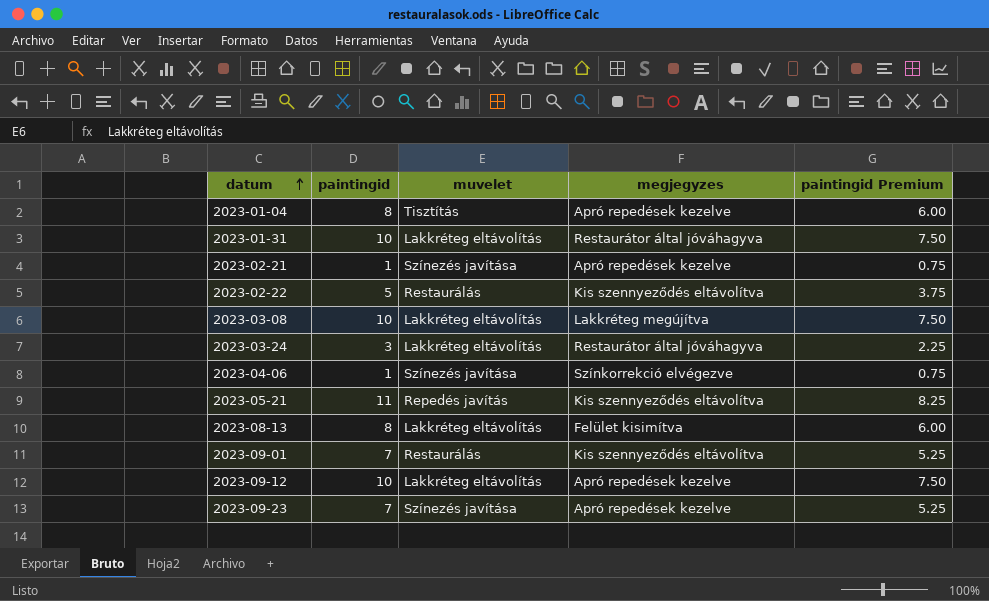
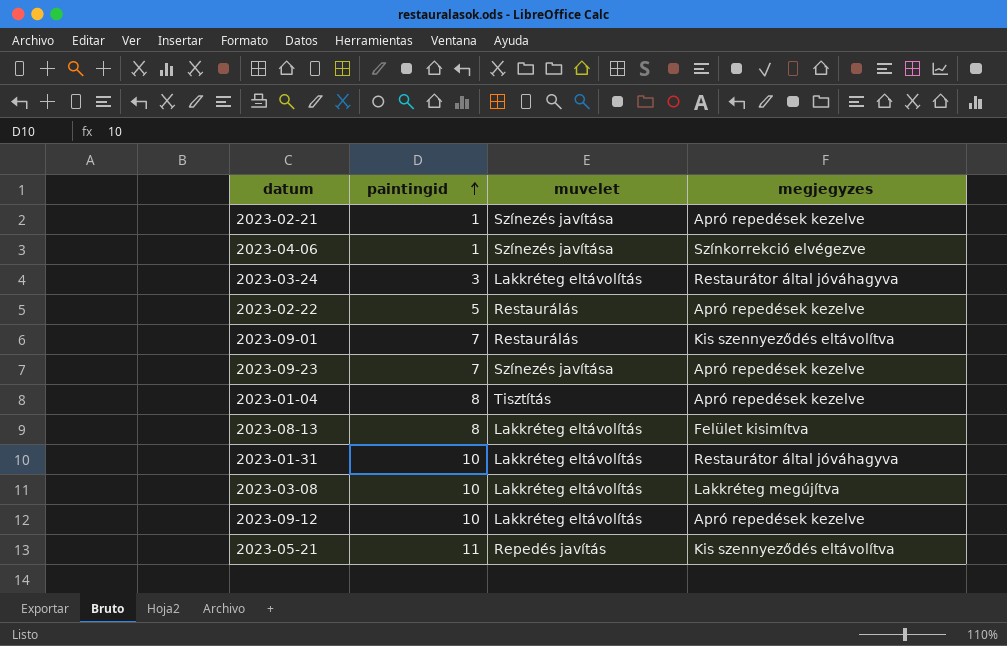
row order: datum ascending -> paintingid ascending
column paintingid Premium | formula: [paintingid] * 0.75 -> none
2023-02-22 | megjegyzes: Kis szennyeződés eltávolítva -> Apró repedések kezelve

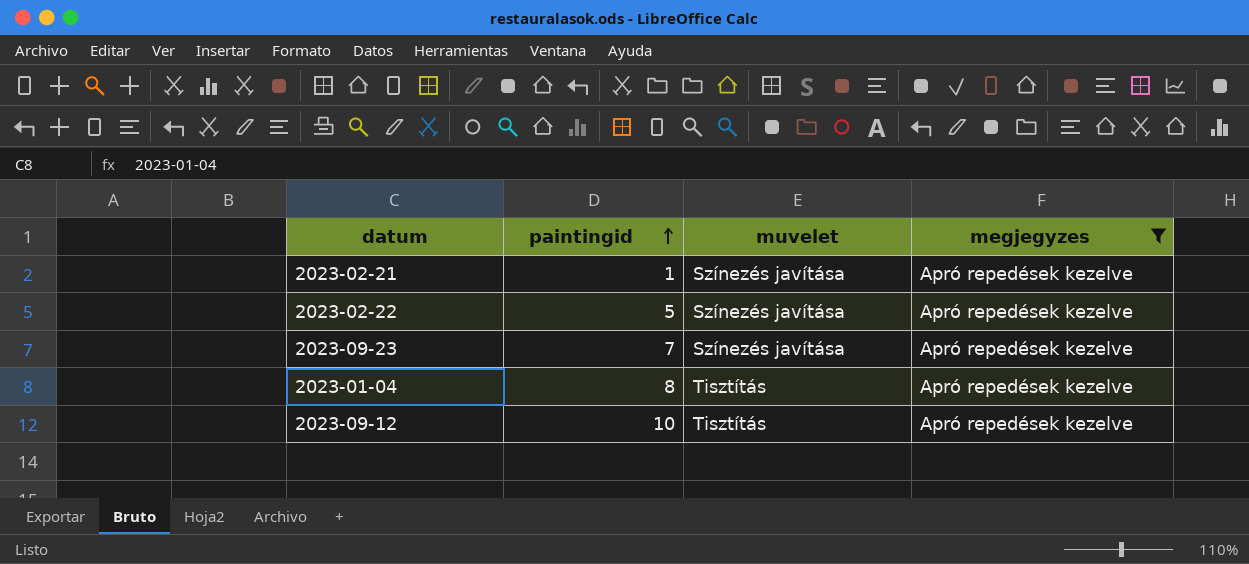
filter: none -> megjegyzes = Apró repedések kezelve
2023-02-22 | muvelet: Restaurálás -> Színezés javítása
2023-09-12 | muvelet: Lakkréteg eltávolítás -> Tisztítás

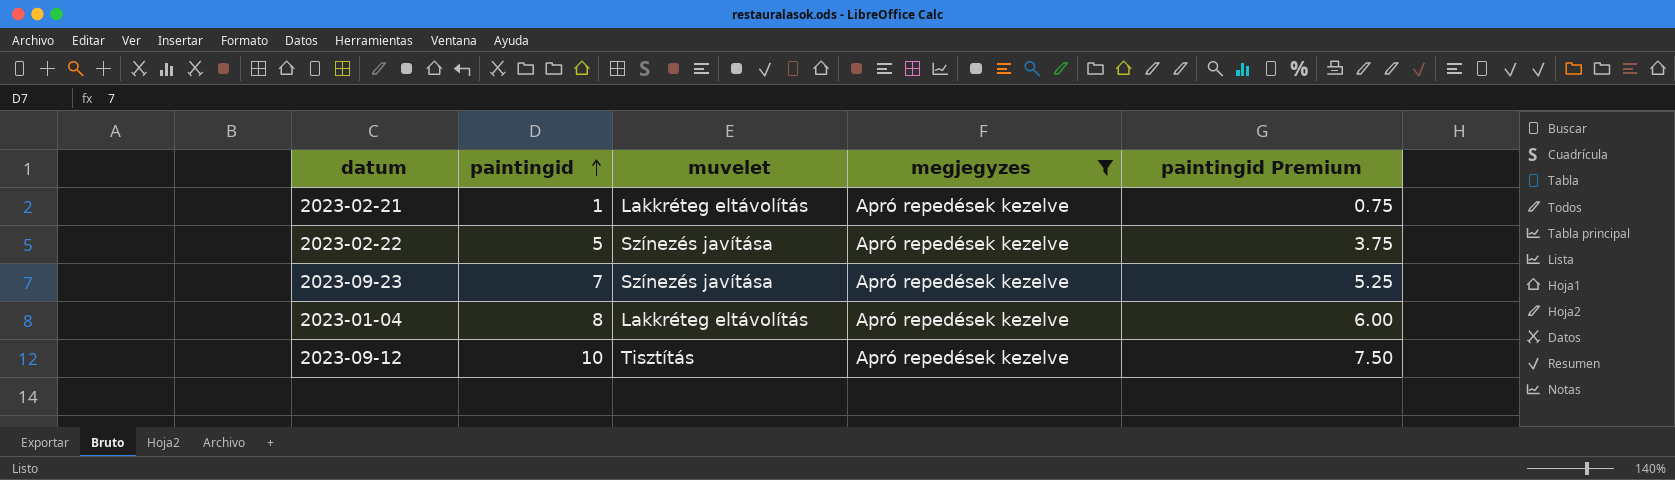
column paintingid Premium | formula: none -> [paintingid] * 0.75
2023-02-21 | muvelet: Színezés javítása -> Lakkréteg eltávolítás
2023-01-04 | muvelet: Tisztítás -> Lakkréteg eltávolítás

